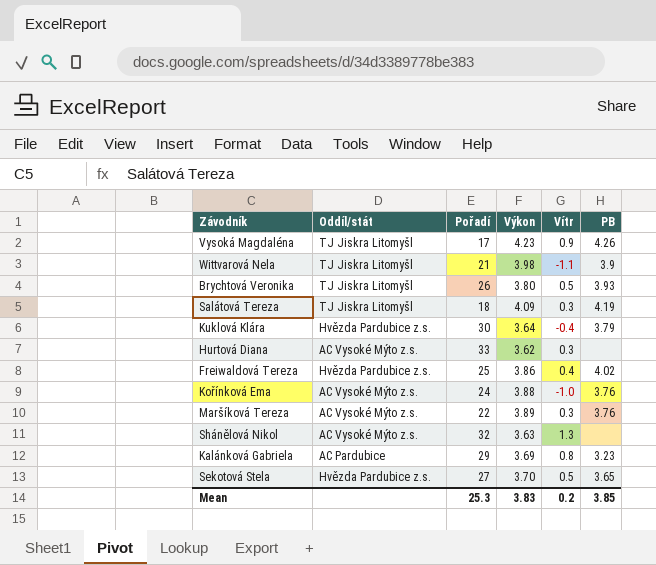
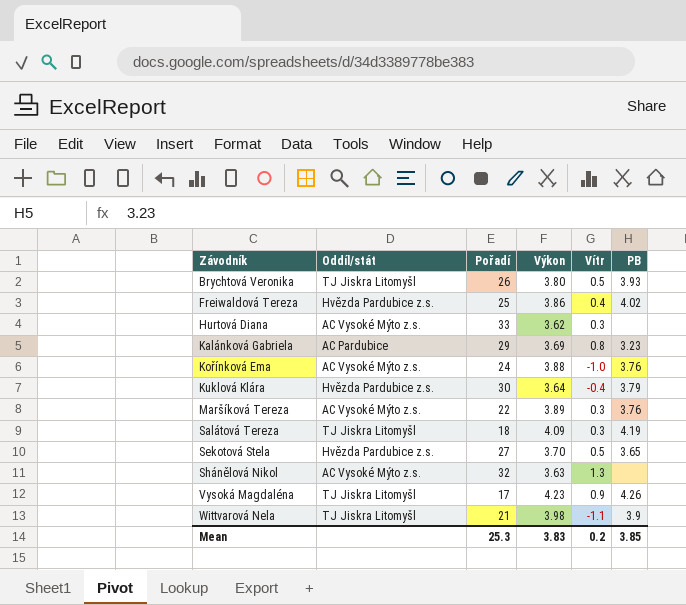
row order: none -> Závodník ascending

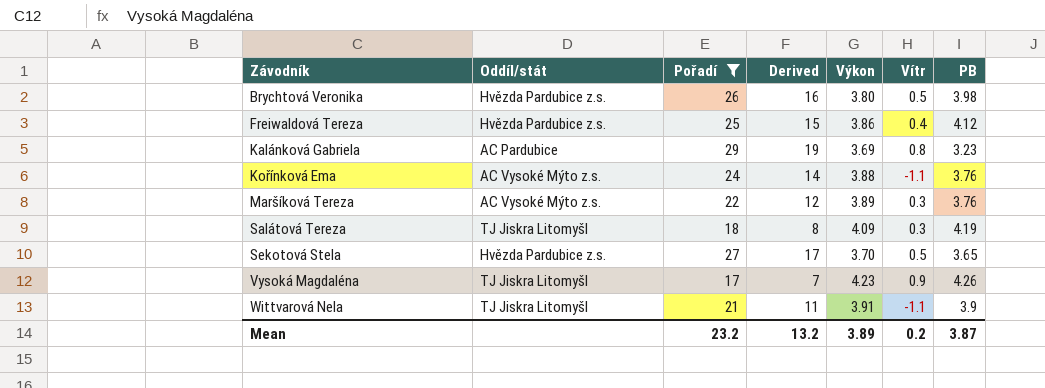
filter: none -> Pořadí <= 29
column Derived | formula: none -> [Pořadí] - 10
Brychtová Veronika | Oddíl/stát: TJ Jiskra Litomyšl -> Hvězda Pardubice z.s.
Brychtová Veronika | PB: 3.93 -> 3.98
Freiwaldová Tereza | PB: 4.02 -> 4.12
Kořínková Ema | Vítr: -1.0 -> -1.1
Wittvarová Nela | Výkon: 3.98 -> 3.91
Mean | Pořadí: 25.3 -> 23.2
Mean | Výkon: 3.83 -> 3.89
Mean | PB: 3.85 -> 3.87

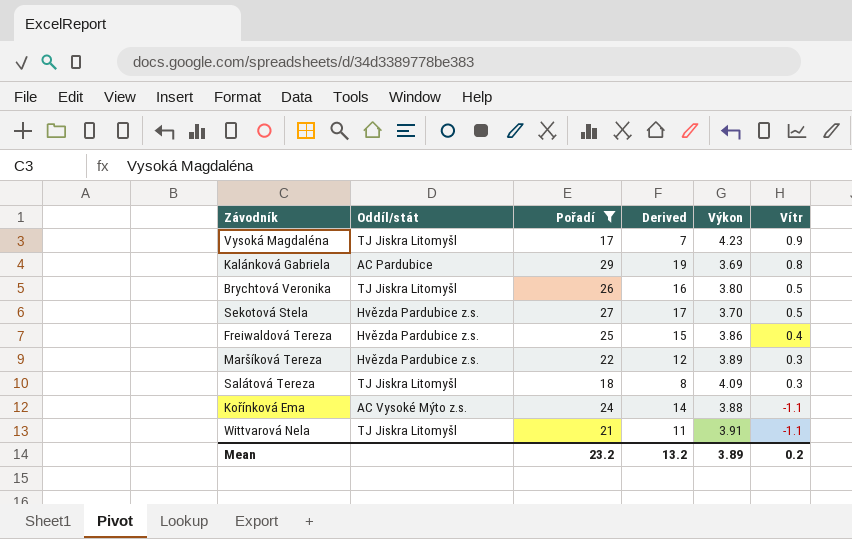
row order: Závodník ascending -> Vítr descending
column PB | position: 7 -> none
Brychtová Veronika | Oddíl/stát: Hvězda Pardubice z.s. -> TJ Jiskra Litomyšl
Maršíková Tereza | Oddíl/stát: AC Vysoké Mýto z.s. -> Hvězda Pardubice z.s.

